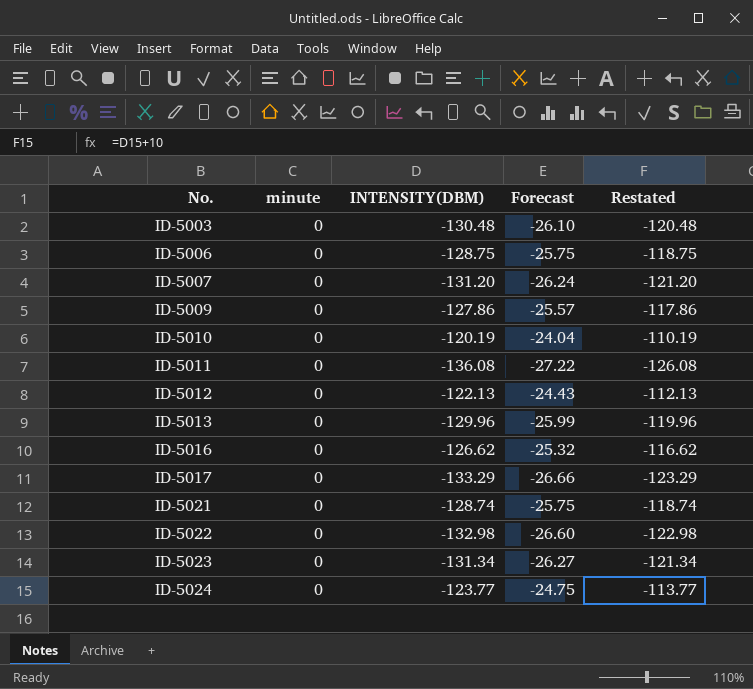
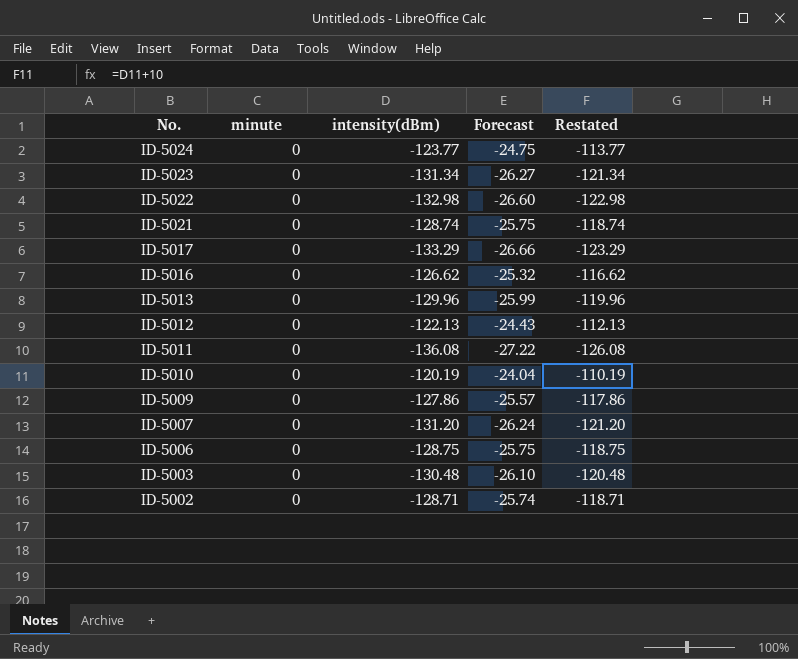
row order: No. ascending -> No. descending
column name: INTENSITY(DBM) -> intensity(dBm)
row ID-5002: none -> 0 | -128.71 | -25.74 | -118.71

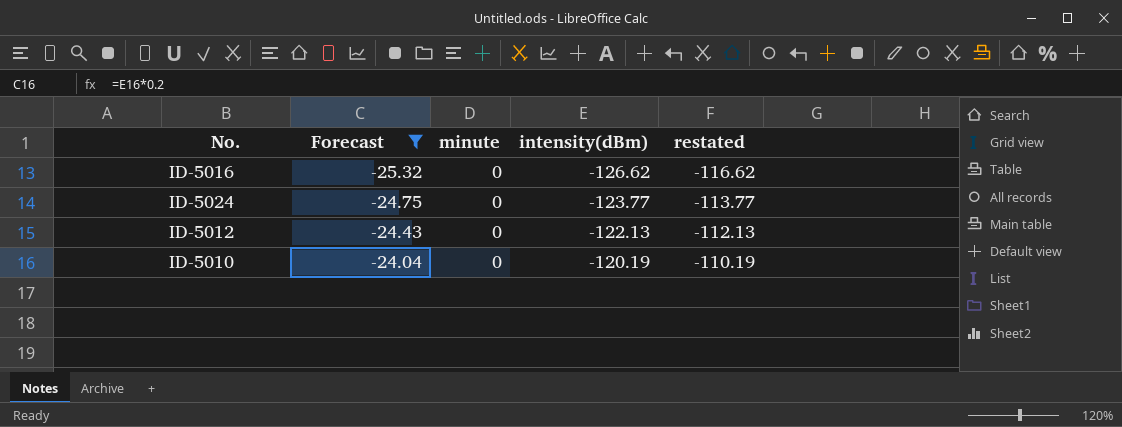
filter: none -> Forecast >= -25.32
row order: No. descending -> Forecast ascending
column Forecast | position: 4 -> 2
column name: Restated -> restated

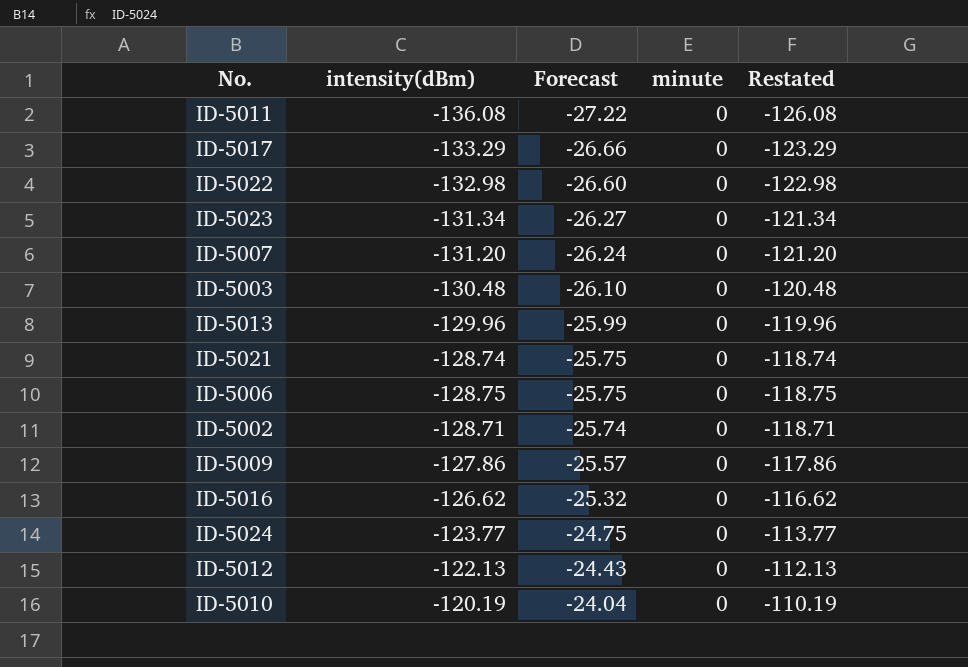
filter: Forecast >= -25.32 -> none
column intensity(dBm) | position: 4 -> 2
column name: restated -> Restated

